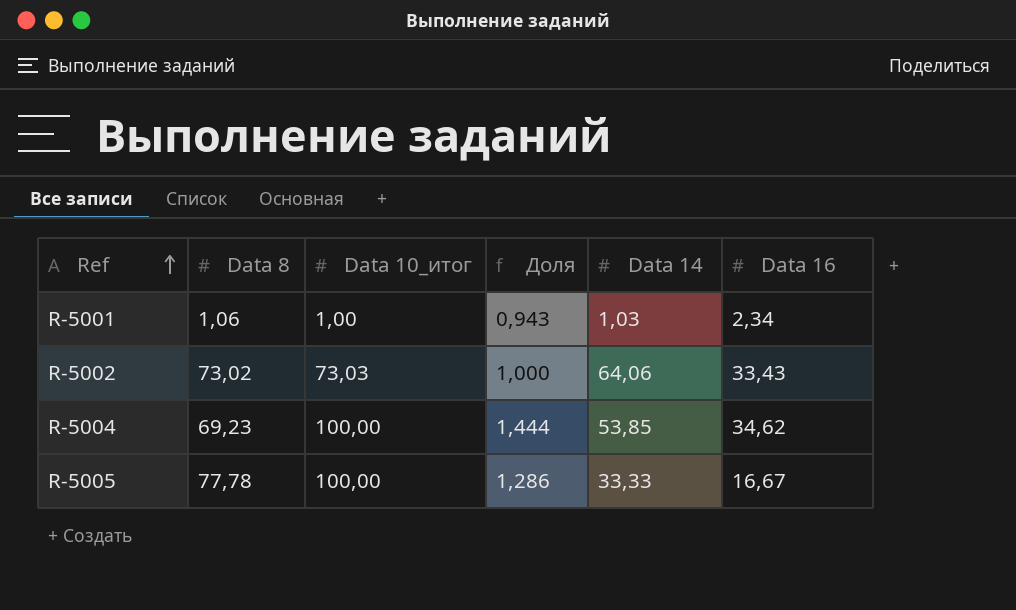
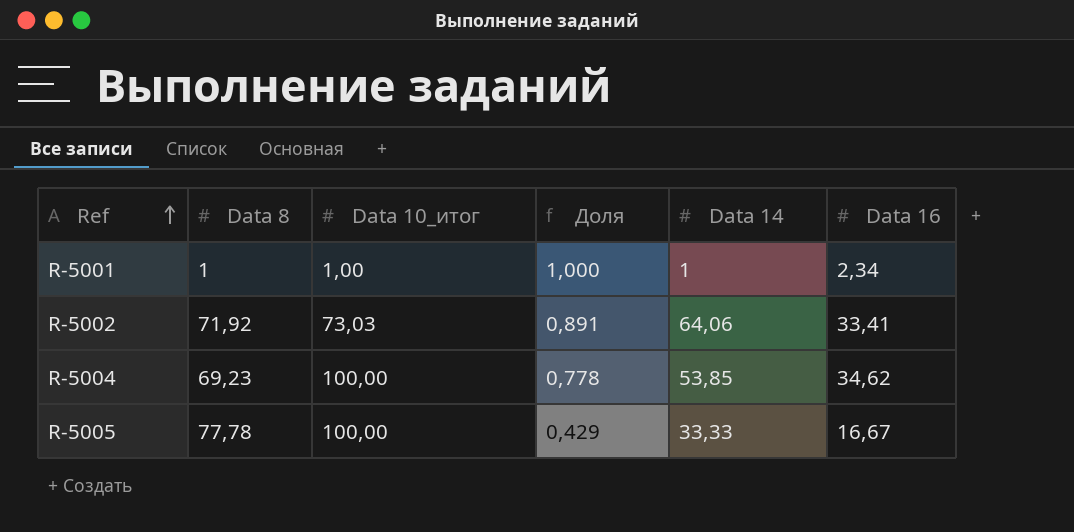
column Доля | formula: [Data 10_итог] / [Data 8] -> [Data 14] / [Data 8]
R-5001 | Data 8: 1,06 -> 1
R-5001 | Data 14: 1,03 -> 1
R-5002 | Data 8: 73,02 -> 71,92
R-5002 | Data 16: 33,43 -> 33,41

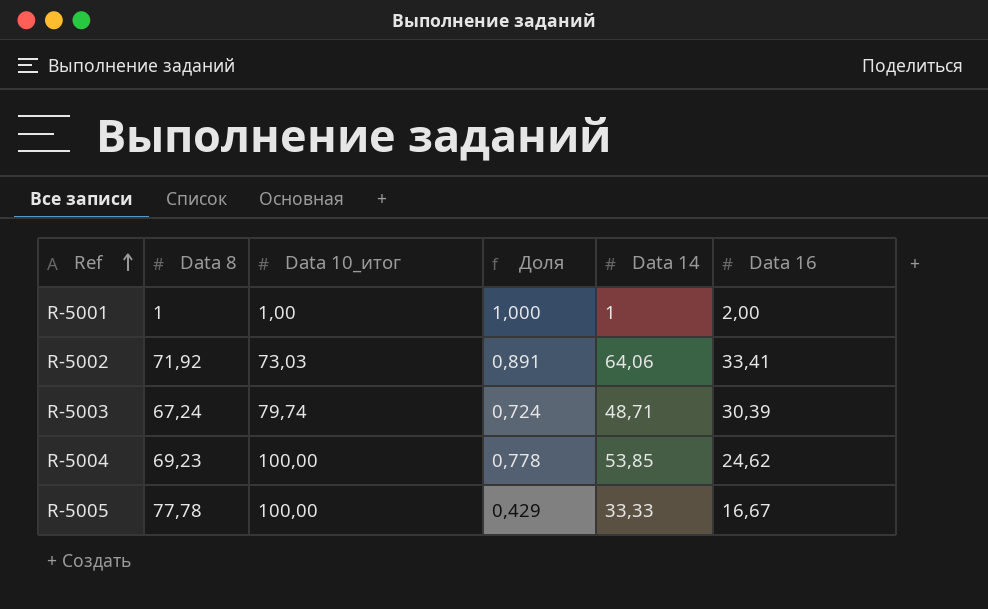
R-5001 | Data 16: 2,34 -> 2,00
row R-5003: none -> 67,24 | 79,74 | 0,724 | 48,71 | 30,39
R-5004 | Data 16: 34,62 -> 24,62

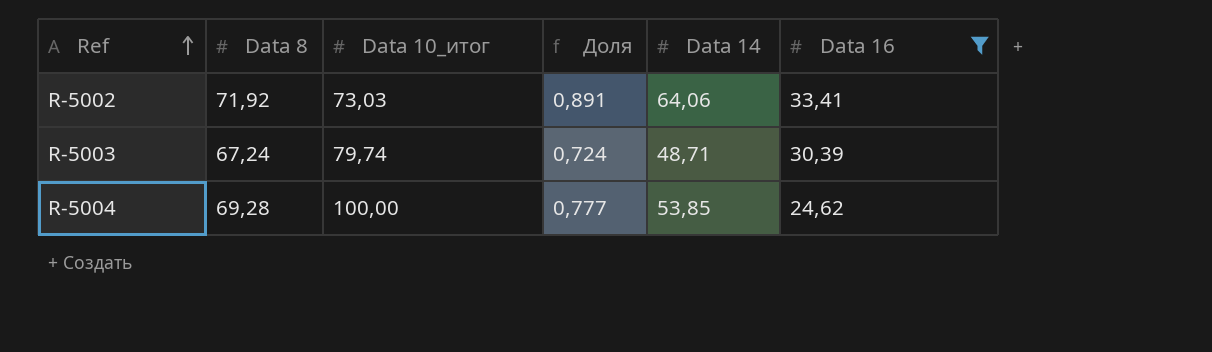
filter: none -> Data 16 >= 24,62
R-5004 | Data 8: 69,23 -> 69,28
R-5004 | Доля: 0,778 -> 0,777

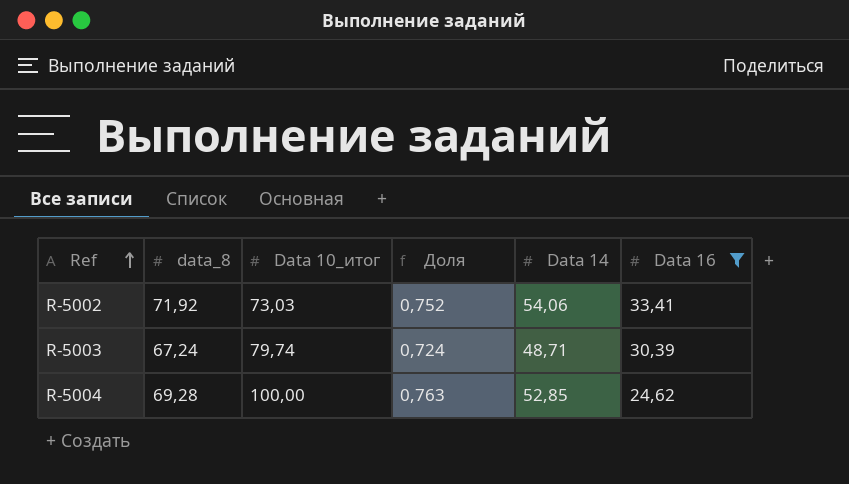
column name: Data 8 -> data_8
R-5002 | Доля: 0,891 -> 0,752
R-5002 | Data 14: 64,06 -> 54,06
R-5004 | Доля: 0,777 -> 0,763
R-5004 | Data 14: 53,85 -> 52,85

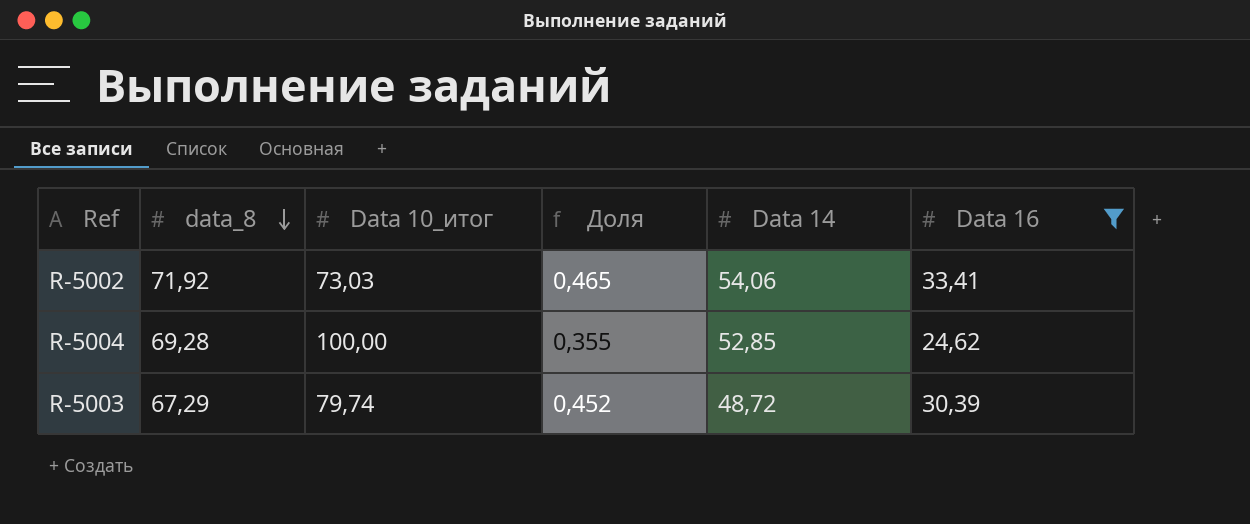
row order: Ref ascending -> data_8 descending
column Доля | formula: [Data 14] / [data_8] -> [Data 16] / [data_8]
R-5003 | data_8: 67,24 -> 67,29
R-5003 | Data 14: 48,71 -> 48,72

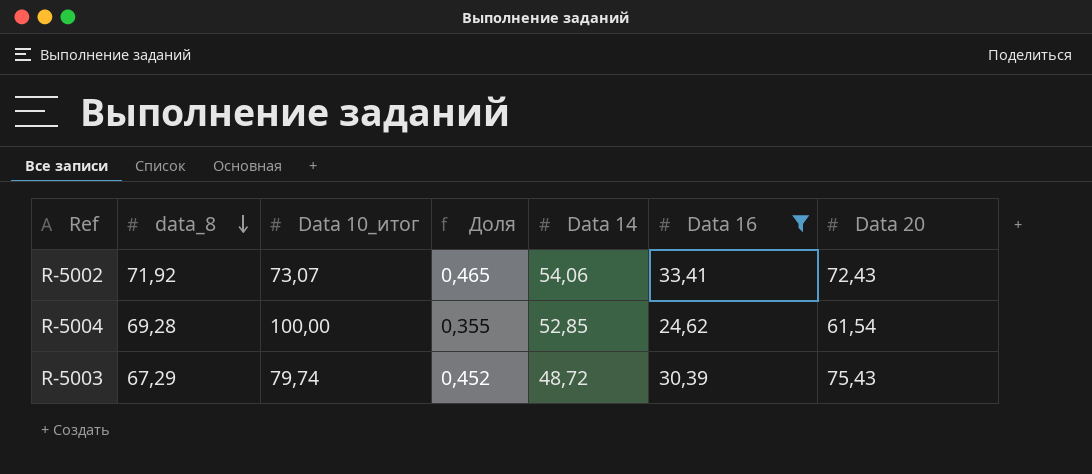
column Data 20 | position: none -> 7
R-5002 | Data 10_итог: 73,03 -> 73,07

